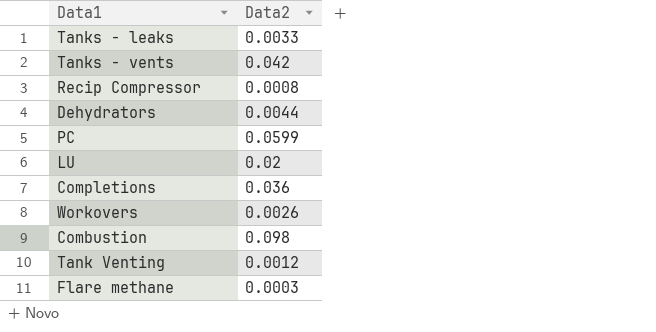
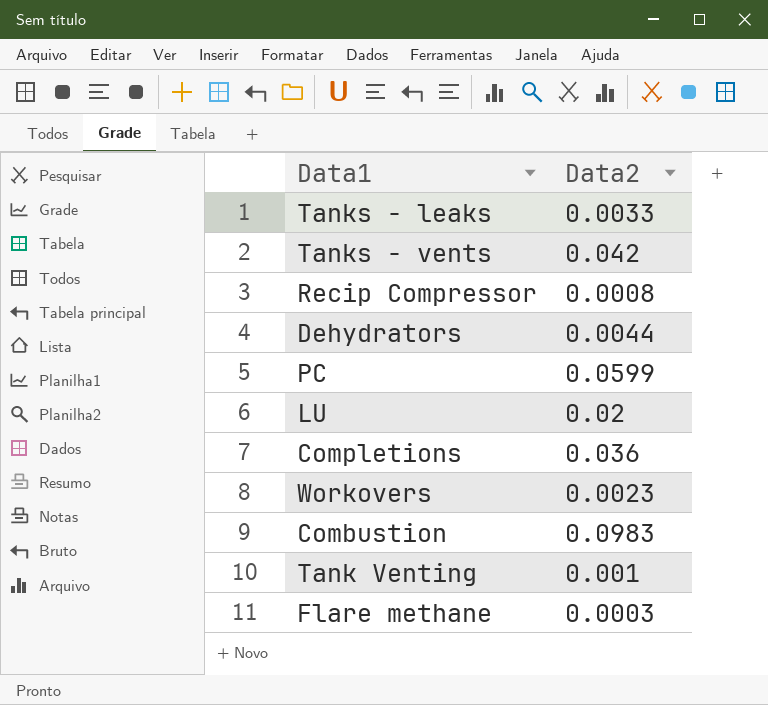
Workovers | Data2: 0.0026 -> 0.0023
Combustion | Data2: 0.098 -> 0.0983
Tank Venting | Data2: 0.0012 -> 0.001

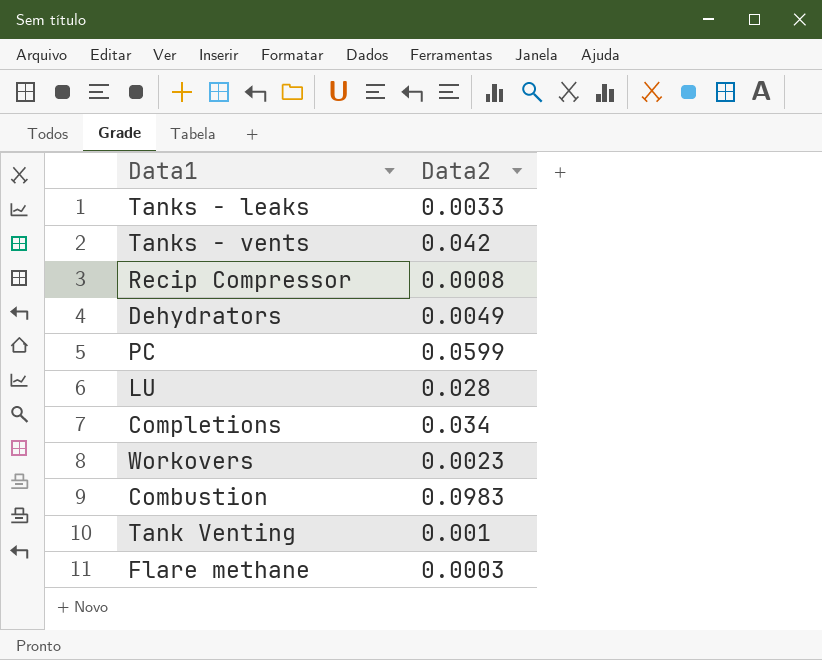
Dehydrators | Data2: 0.0044 -> 0.0049
LU | Data2: 0.02 -> 0.028
Completions | Data2: 0.036 -> 0.034

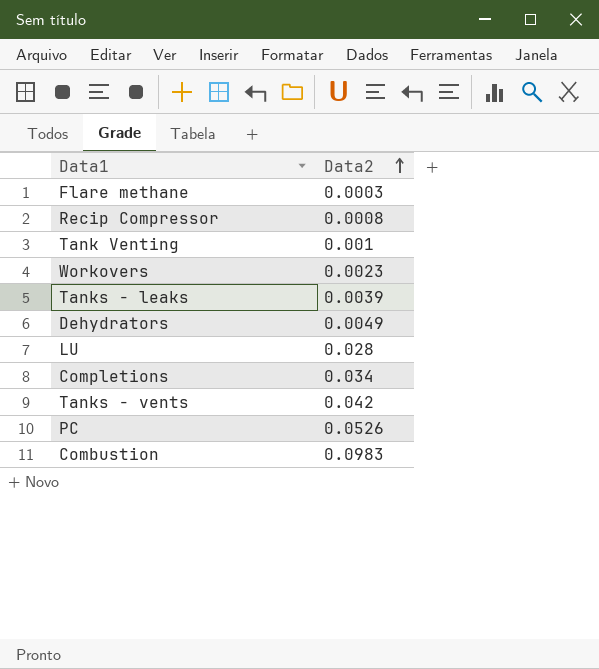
row order: none -> Data2 ascending
Tanks - leaks | Data2: 0.0033 -> 0.0039
PC | Data2: 0.0599 -> 0.0526

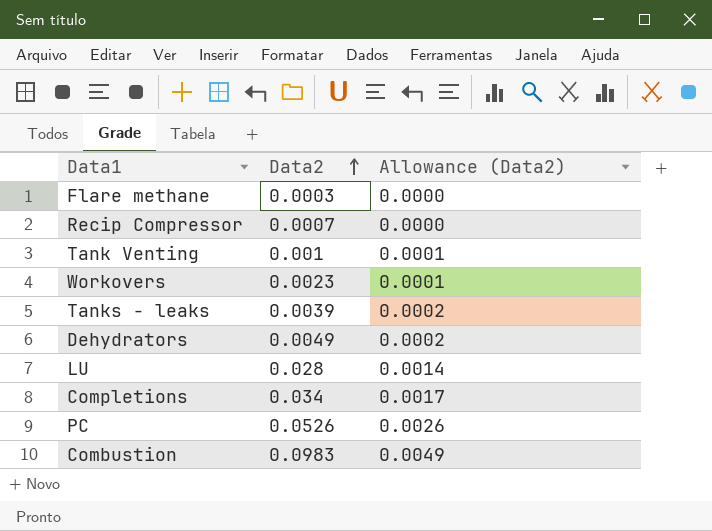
column Allowance (Data2) | formula: none -> [Data2] * 0.05
row Tanks - vents: 0.042 -> none
Recip Compressor | Data2: 0.0008 -> 0.0007

